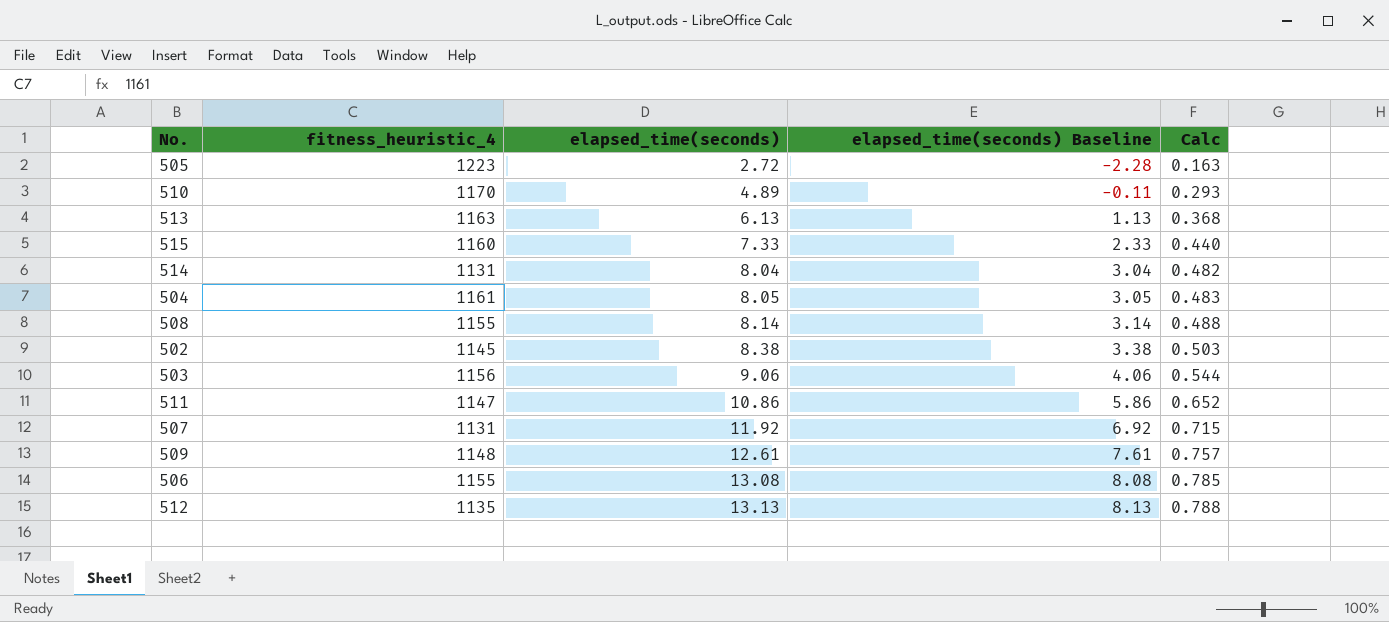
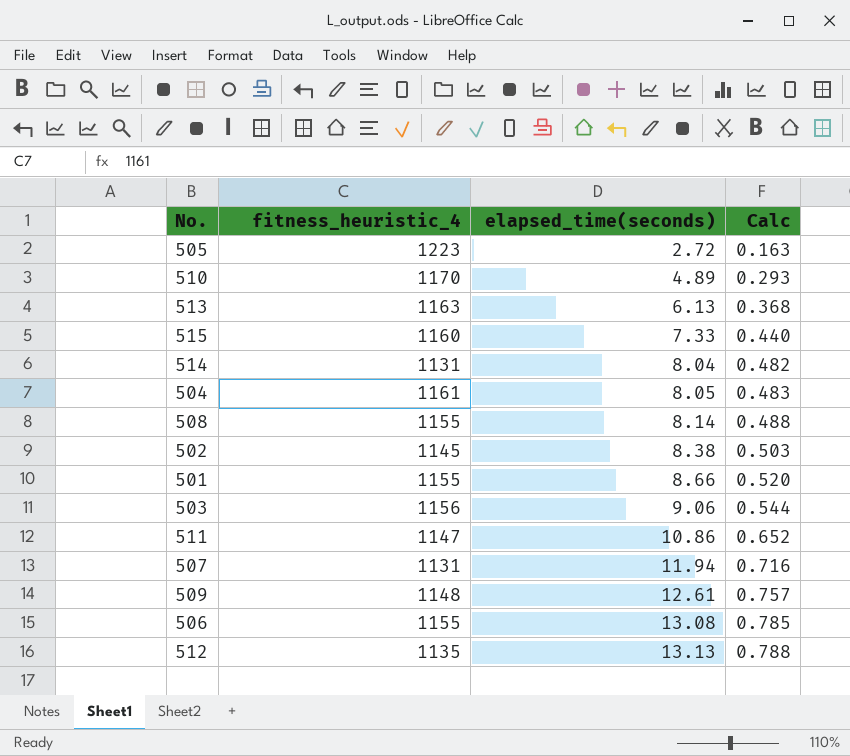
column elapsed_time(seconds) Baseline | formula: [elapsed_time(seconds)] - 5 -> none
row 501: none -> 1155 | 8.66 | 0.520
507 | elapsed_time(seconds): 11.92 -> 11.94
507 | Calc: 0.715 -> 0.716

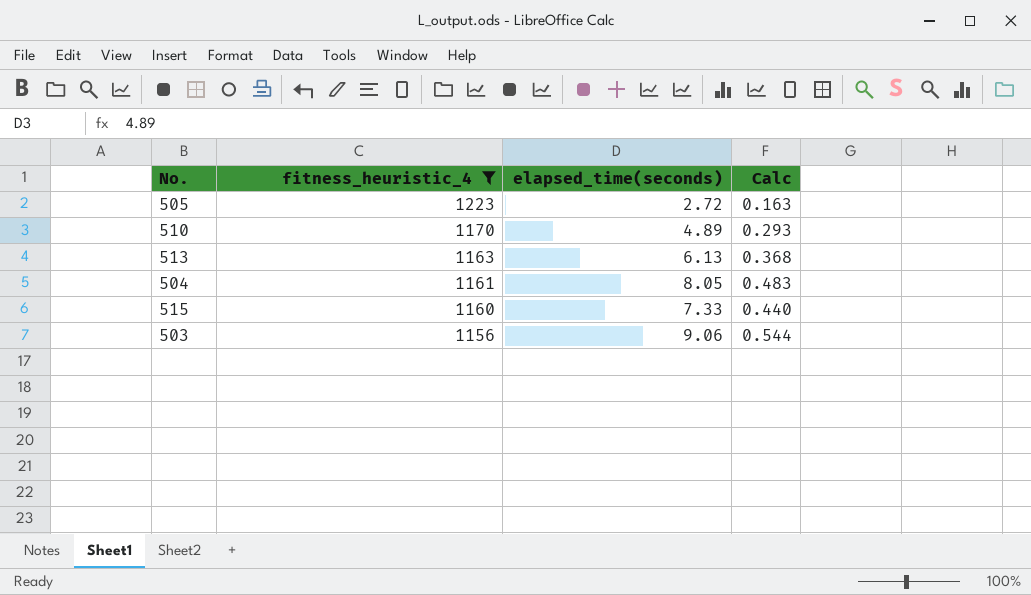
filter: none -> fitness_heuristic_4 >= 1156
row order: elapsed_time(seconds) ascending -> fitness_heuristic_4 descending

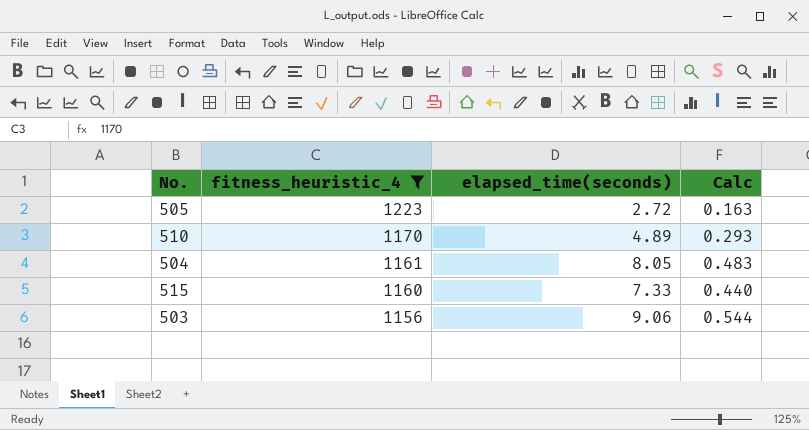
row 513: 1163 | 6.13 | 0.368 -> none

